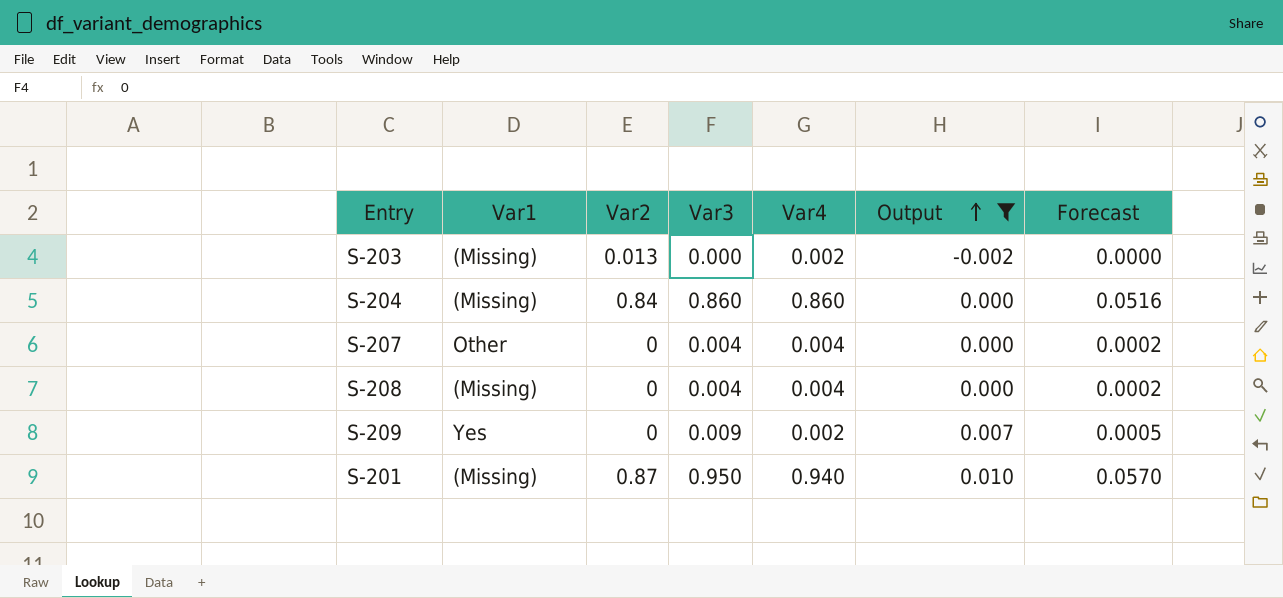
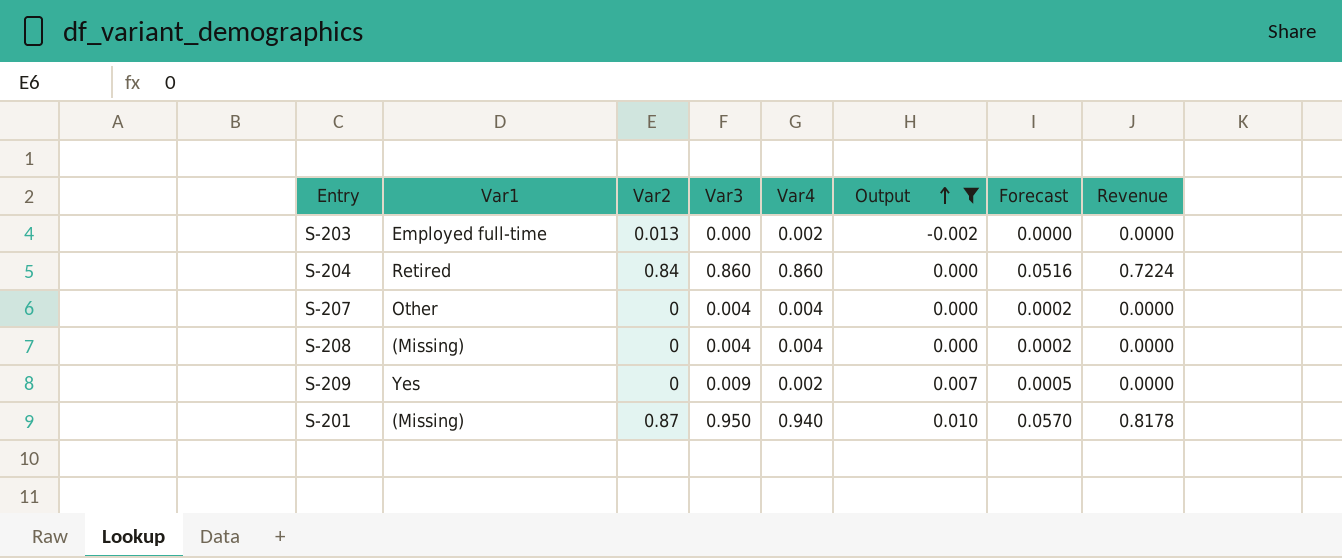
column Revenue | formula: none -> [Var2] * [Var4]
S-203 | Var1: (Missing) -> Employed full-time
S-204 | Var1: (Missing) -> Retired

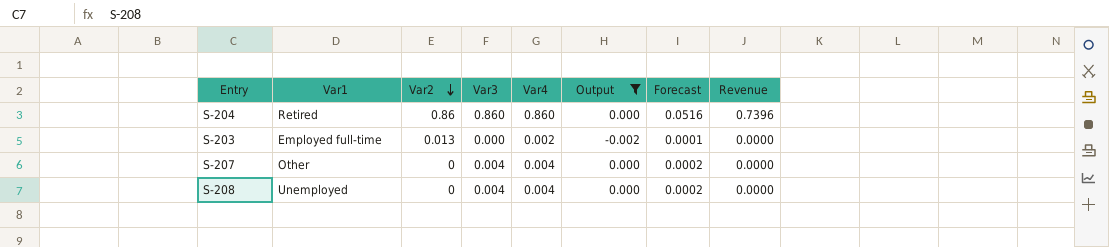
row order: Output ascending -> Var2 descending
column Forecast | formula: [Var3] * 0.06 -> [Var4] * 0.06
row S-209: Yes | 0 | 0.009 | 0.002 | 0.007 | 0.0005 | 0.0000 -> none
row S-201: (Missing) | 0.87 | 0.950 | 0.940 | 0.010 | 0.0570 | 0.8178 -> none
S-204 | Var2: 0.84 -> 0.86
S-204 | Revenue: 0.7224 -> 0.7396
S-208 | Var1: (Missing) -> Unemployed

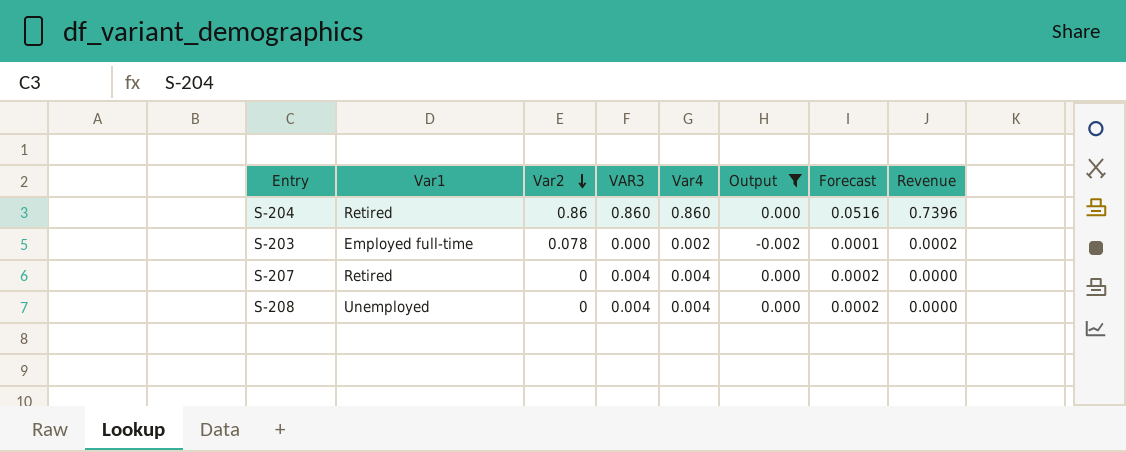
column name: Var3 -> VAR3
S-203 | Var2: 0.013 -> 0.078
S-203 | Revenue: 0.0000 -> 0.0002
S-207 | Var1: Other -> Retired

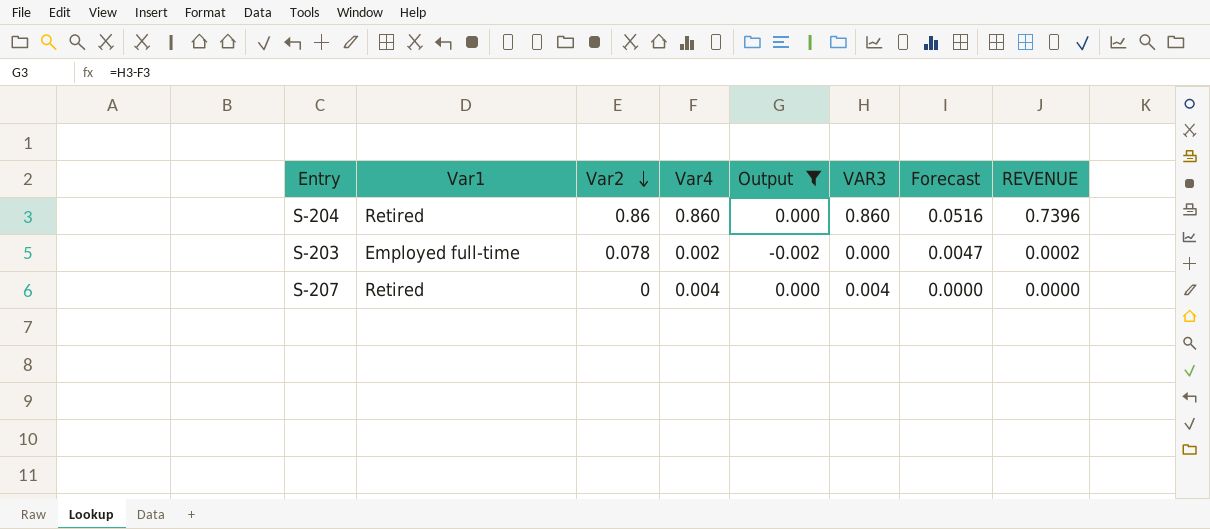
column VAR3 | position: 4 -> 6
column Forecast | formula: [Var4] * 0.06 -> [Var2] * 0.06
column name: Revenue -> REVENUE
row S-208: Unemployed | 0 | 0.004 | 0.004 | 0.000 | 0.0002 | 0.0000 -> none

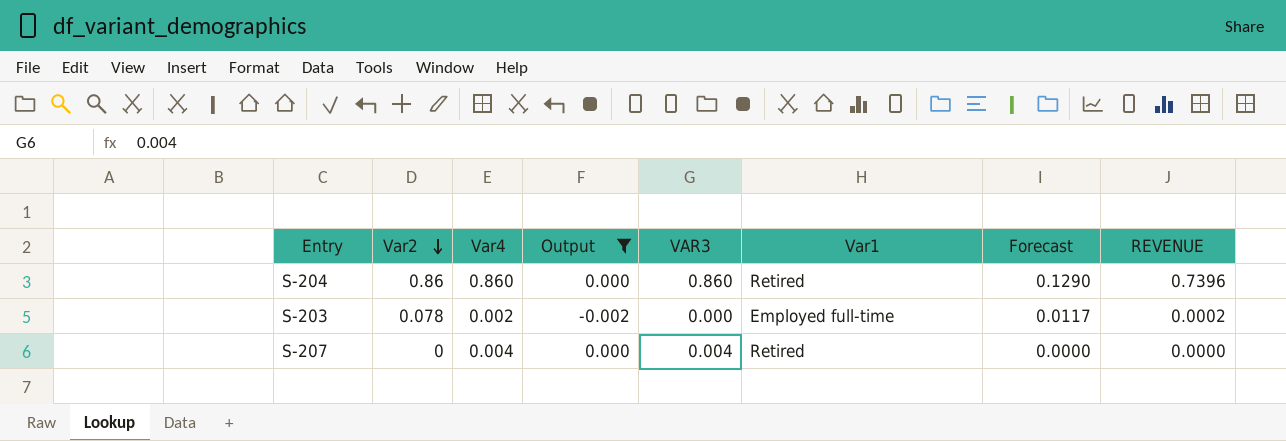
column Var1 | position: 2 -> 6
column Forecast | formula: [Var2] * 0.06 -> [Var2] * 0.15

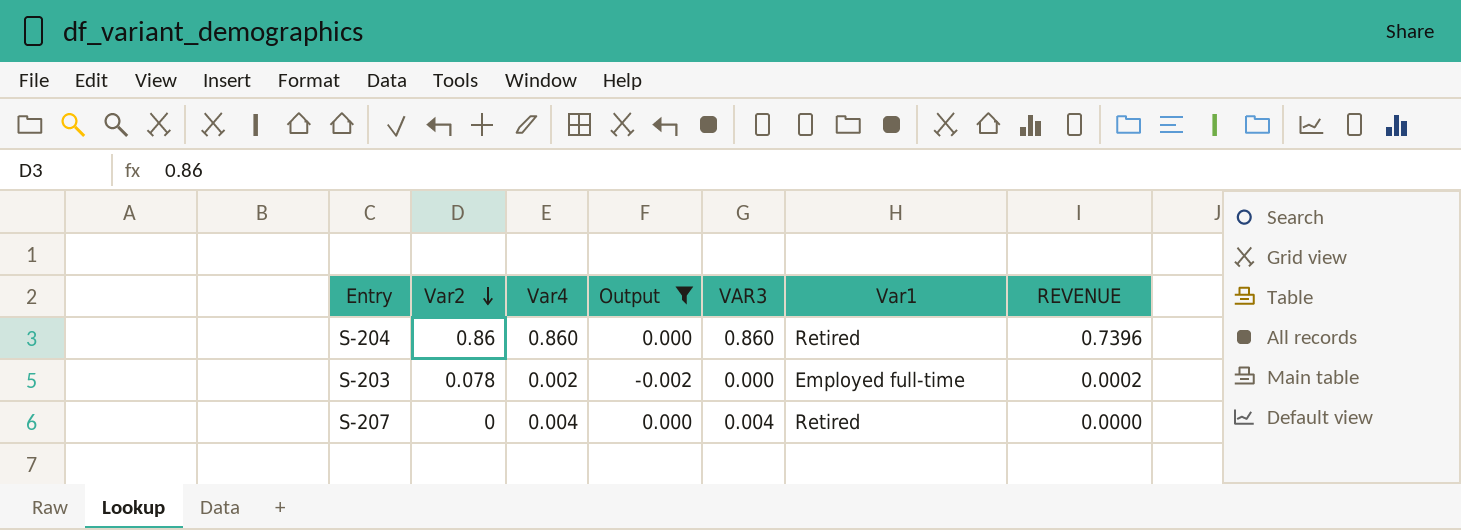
column Forecast | formula: [Var2] * 0.15 -> none

